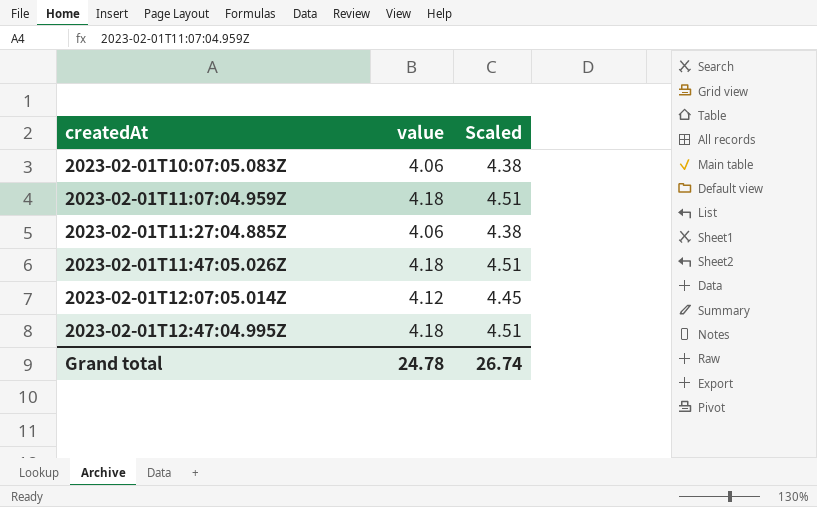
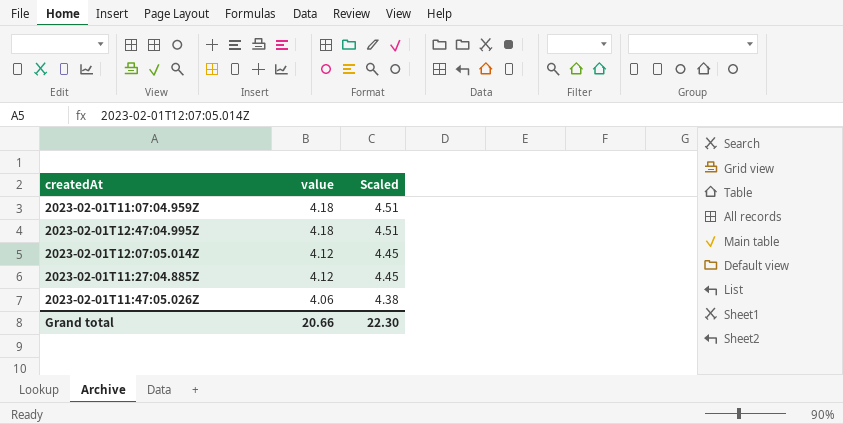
row order: createdAt ascending -> value descending
row 2023-02-01T10:07:05.083Z: 4.06 | 4.38 -> none
2023-02-01T11:27:04.885Z | value: 4.06 -> 4.12
2023-02-01T11:27:04.885Z | Scaled: 4.38 -> 4.45
2023-02-01T11:47:05.026Z | value: 4.18 -> 4.06
2023-02-01T11:47:05.026Z | Scaled: 4.51 -> 4.38
Grand total | value: 24.78 -> 20.66
Grand total | Scaled: 26.74 -> 22.30

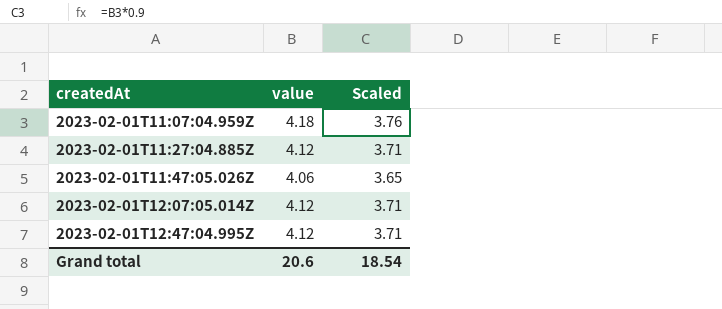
row order: value descending -> createdAt ascending
column Scaled | formula: [value] * 1.08 -> [value] * 0.9
2023-02-01T12:47:04.995Z | value: 4.18 -> 4.12
Grand total | value: 20.66 -> 20.6
Grand total | Scaled: 22.30 -> 18.54

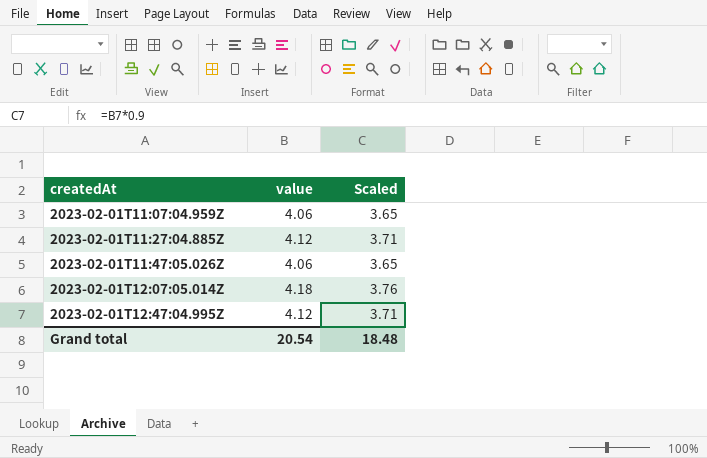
2023-02-01T11:07:04.959Z | value: 4.18 -> 4.06
2023-02-01T11:07:04.959Z | Scaled: 3.76 -> 3.65
2023-02-01T12:07:05.014Z | value: 4.12 -> 4.18
2023-02-01T12:07:05.014Z | Scaled: 3.71 -> 3.76
Grand total | value: 20.6 -> 20.54
Grand total | Scaled: 18.54 -> 18.48

